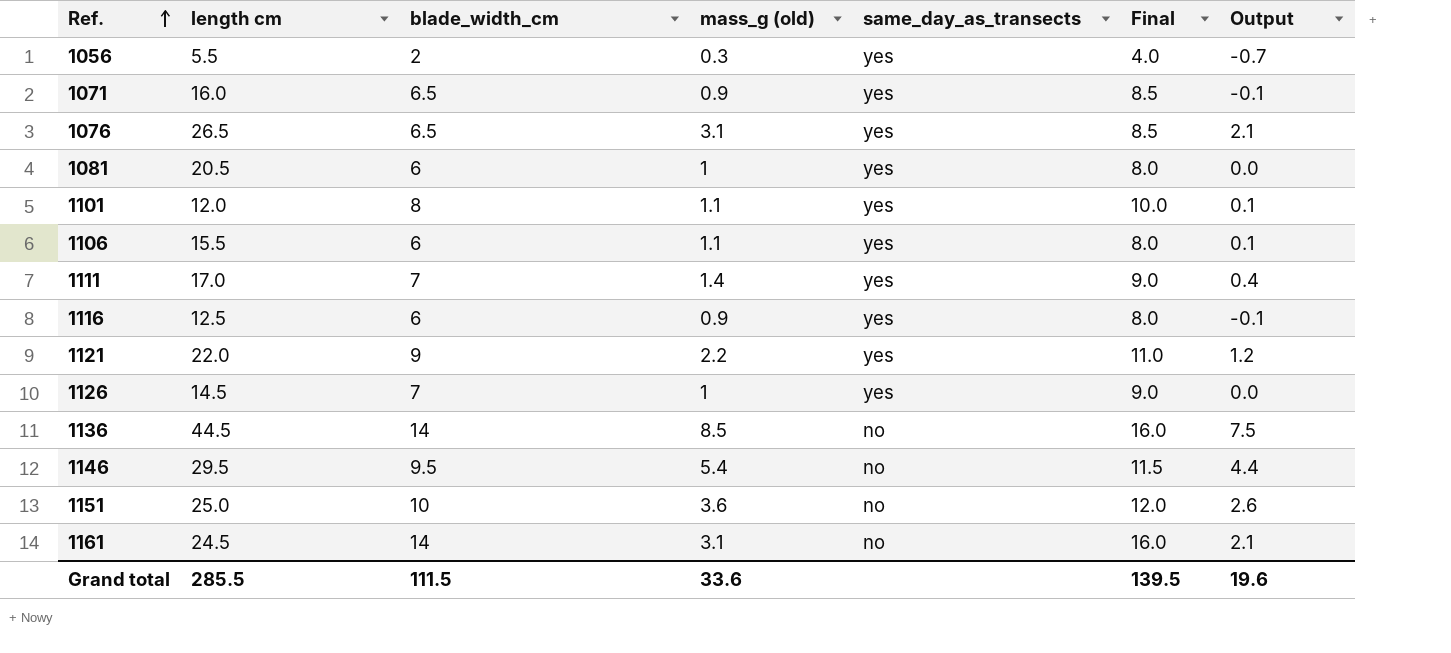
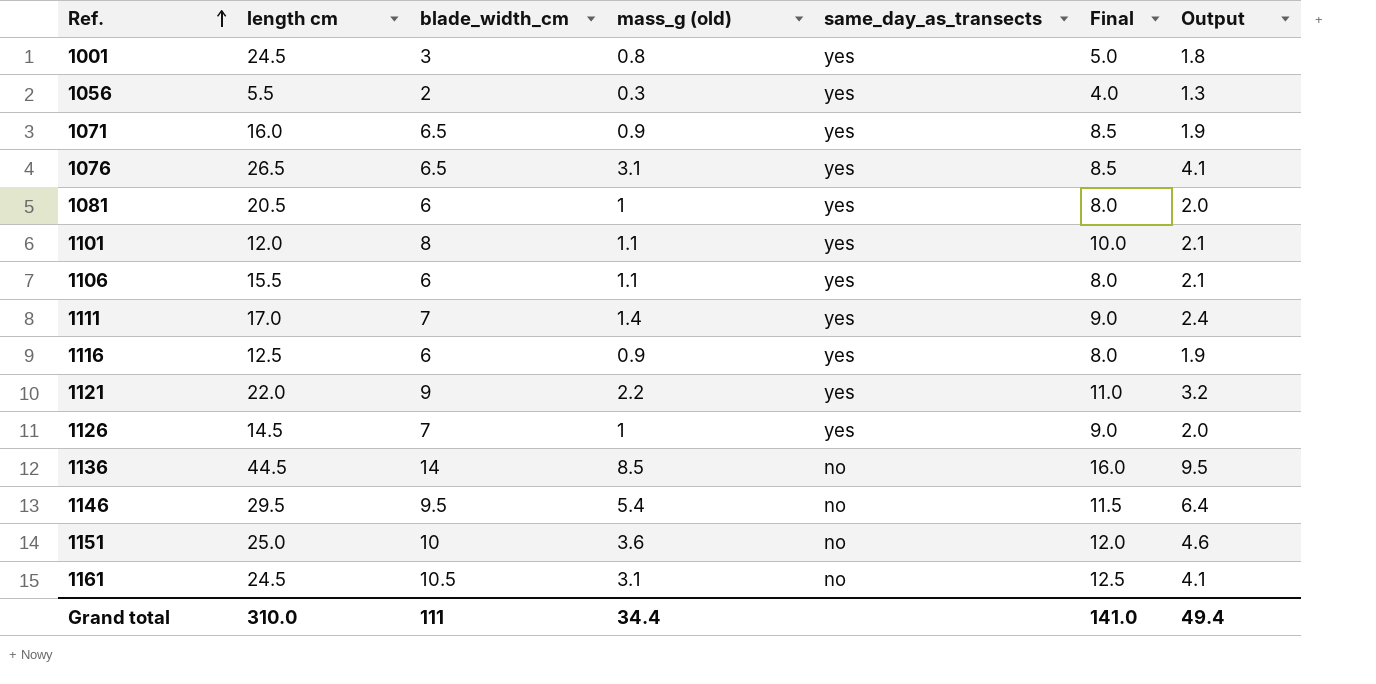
column Output | formula: [mass_g (old)] - 1 -> [mass_g (old)] + 1
row 1001: none -> 24.5 | 3 | 0.8 | yes | 5.0 | 1.8
1161 | blade_width_cm: 14 -> 10.5
1161 | Final: 16.0 -> 12.5
Grand total | length cm: 285.5 -> 310.0
Grand total | blade_width_cm: 111.5 -> 111
Grand total | mass_g (old): 33.6 -> 34.4
Grand total | Final: 139.5 -> 141.0
Grand total | Output: 19.6 -> 49.4

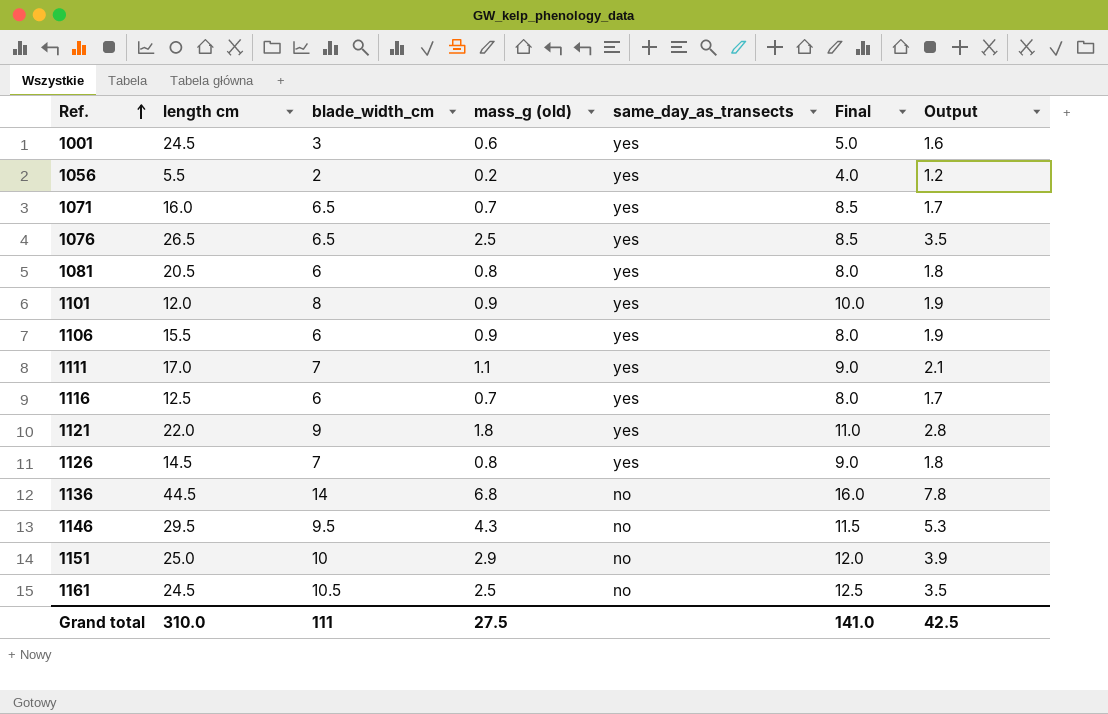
1001 | mass_g (old): 0.8 -> 0.6
1001 | Output: 1.8 -> 1.6
1056 | mass_g (old): 0.3 -> 0.2
1056 | Output: 1.3 -> 1.2
1071 | mass_g (old): 0.9 -> 0.7
1071 | Output: 1.9 -> 1.7
1076 | mass_g (old): 3.1 -> 2.5
1076 | Output: 4.1 -> 3.5
1081 | mass_g (old): 1 -> 0.8
1081 | Output: 2.0 -> 1.8
1101 | mass_g (old): 1.1 -> 0.9
1101 | Output: 2.1 -> 1.9
1106 | mass_g (old): 1.1 -> 0.9
1106 | Output: 2.1 -> 1.9
1111 | mass_g (old): 1.4 -> 1.1
1111 | Output: 2.4 -> 2.1
1116 | mass_g (old): 0.9 -> 0.7
1116 | Output: 1.9 -> 1.7
1121 | mass_g (old): 2.2 -> 1.8
1121 | Output: 3.2 -> 2.8
1126 | mass_g (old): 1 -> 0.8
1126 | Output: 2.0 -> 1.8
1136 | mass_g (old): 8.5 -> 6.8
1136 | Output: 9.5 -> 7.8
1146 | mass_g (old): 5.4 -> 4.3
1146 | Output: 6.4 -> 5.3
1151 | mass_g (old): 3.6 -> 2.9
1151 | Output: 4.6 -> 3.9
1161 | mass_g (old): 3.1 -> 2.5
1161 | Output: 4.1 -> 3.5
Grand total | mass_g (old): 34.4 -> 27.5
Grand total | Output: 49.4 -> 42.5

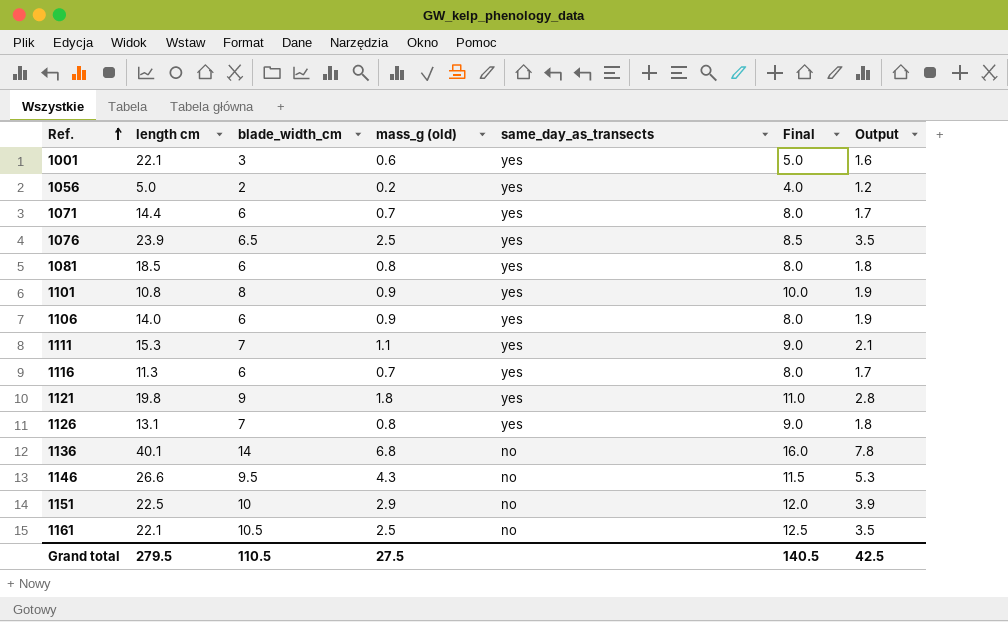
1001 | length cm: 24.5 -> 22.1
1056 | length cm: 5.5 -> 5.0
1071 | length cm: 16.0 -> 14.4
1071 | blade_width_cm: 6.5 -> 6
1071 | Final: 8.5 -> 8.0
1076 | length cm: 26.5 -> 23.9
1081 | length cm: 20.5 -> 18.5
1101 | length cm: 12.0 -> 10.8
1106 | length cm: 15.5 -> 14.0
1111 | length cm: 17.0 -> 15.3
1116 | length cm: 12.5 -> 11.3
1121 | length cm: 22.0 -> 19.8
1126 | length cm: 14.5 -> 13.1
1136 | length cm: 44.5 -> 40.1
1146 | length cm: 29.5 -> 26.6
1151 | length cm: 25.0 -> 22.5
1161 | length cm: 24.5 -> 22.1
Grand total | length cm: 310.0 -> 279.5
Grand total | blade_width_cm: 111 -> 110.5
Grand total | Final: 141.0 -> 140.5

